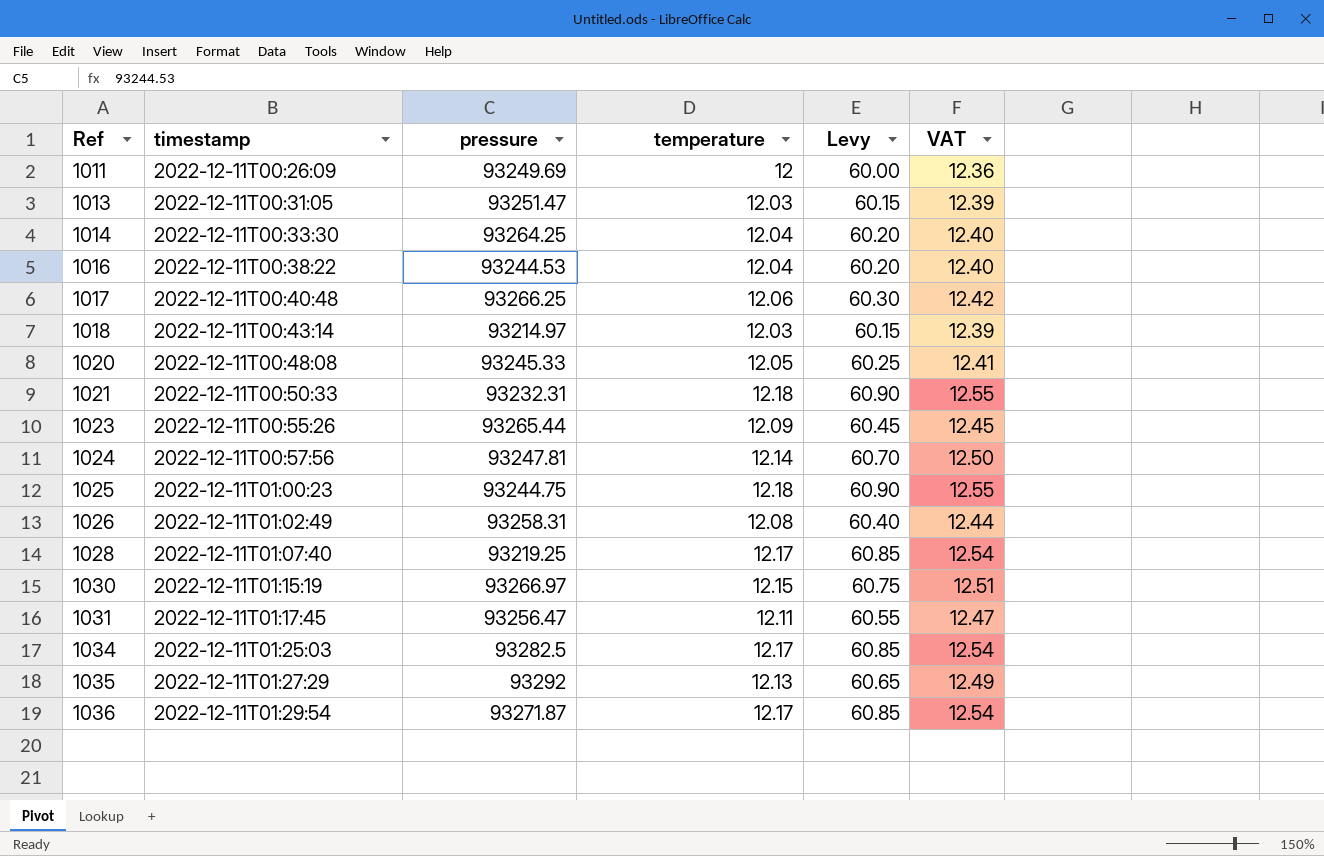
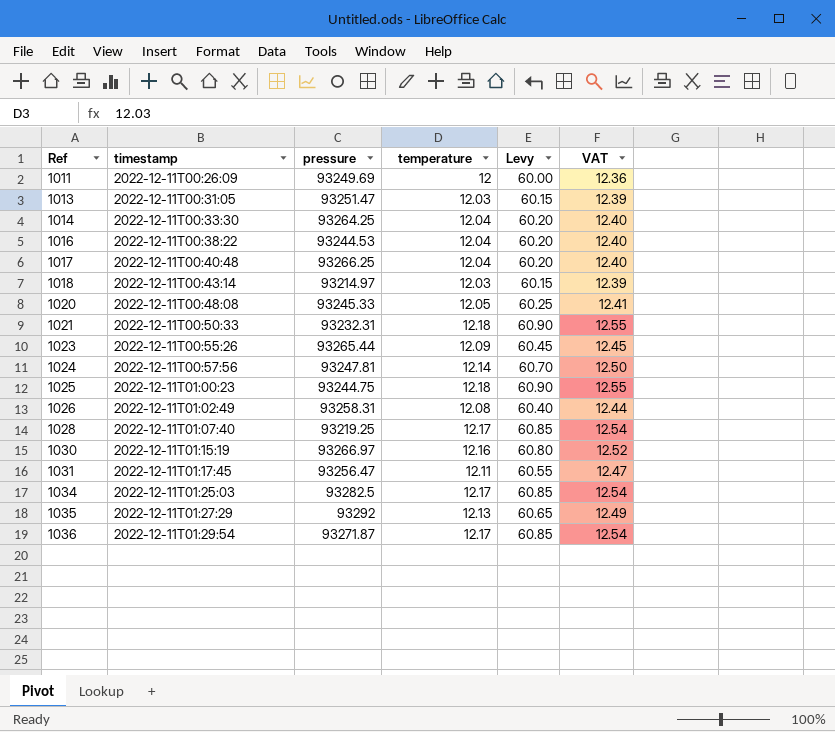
1017 | temperature: 12.06 -> 12.04
1017 | Levy: 60.30 -> 60.20
1017 | VAT: 12.42 -> 12.40
1030 | temperature: 12.15 -> 12.16
1030 | Levy: 60.75 -> 60.80
1030 | VAT: 12.51 -> 12.52

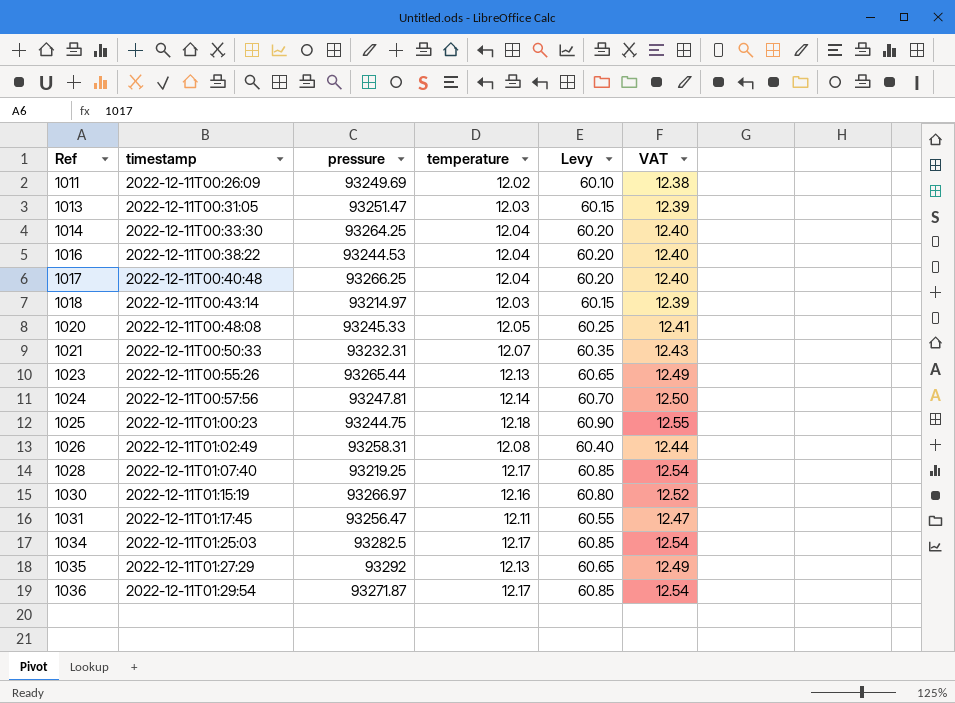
1011 | temperature: 12 -> 12.02
1011 | Levy: 60.00 -> 60.10
1011 | VAT: 12.36 -> 12.38
1021 | temperature: 12.18 -> 12.07
1021 | Levy: 60.90 -> 60.35
1021 | VAT: 12.55 -> 12.43
1023 | temperature: 12.09 -> 12.13
1023 | Levy: 60.45 -> 60.65
1023 | VAT: 12.45 -> 12.49

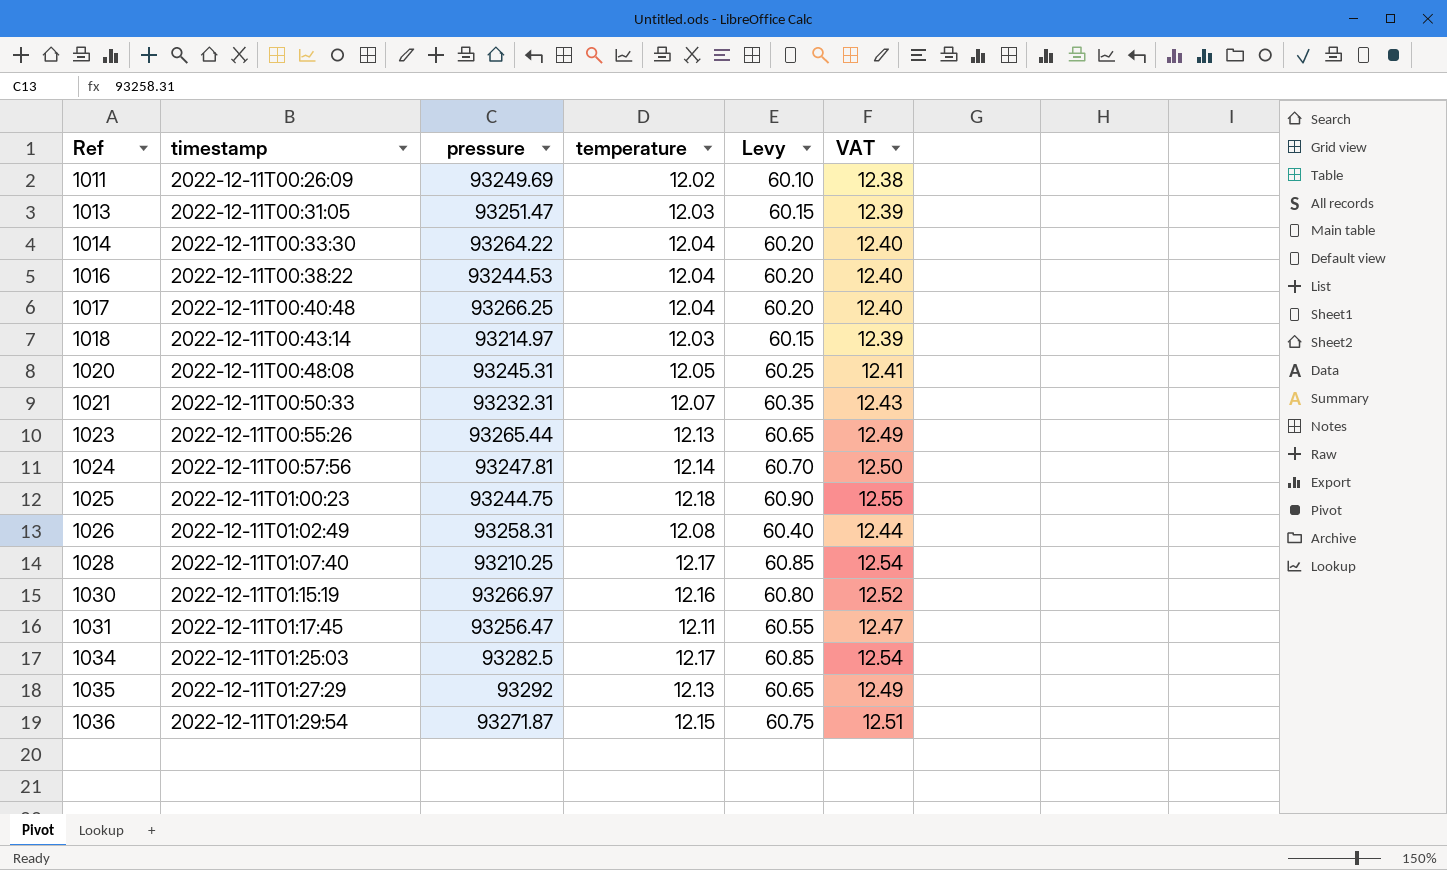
1014 | pressure: 93264.25 -> 93264.22
1020 | pressure: 93245.33 -> 93245.31
1028 | pressure: 93219.25 -> 93210.25
1036 | temperature: 12.17 -> 12.15
1036 | Levy: 60.85 -> 60.75
1036 | VAT: 12.54 -> 12.51

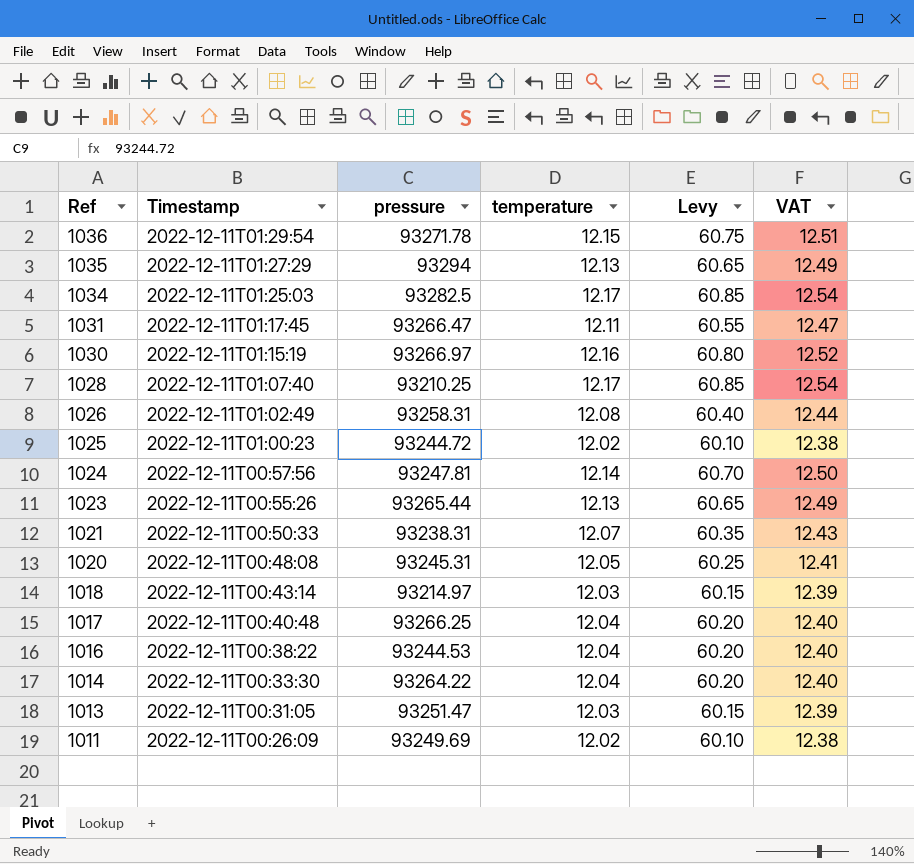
row order: Ref ascending -> Ref descending
column name: timestamp -> Timestamp
1036 | pressure: 93271.87 -> 93271.78
1035 | pressure: 93292 -> 93294
1031 | pressure: 93256.47 -> 93266.47
1025 | pressure: 93244.75 -> 93244.72
1025 | temperature: 12.18 -> 12.02
1025 | Levy: 60.90 -> 60.10
1025 | VAT: 12.55 -> 12.38
1021 | pressure: 93232.31 -> 93238.31

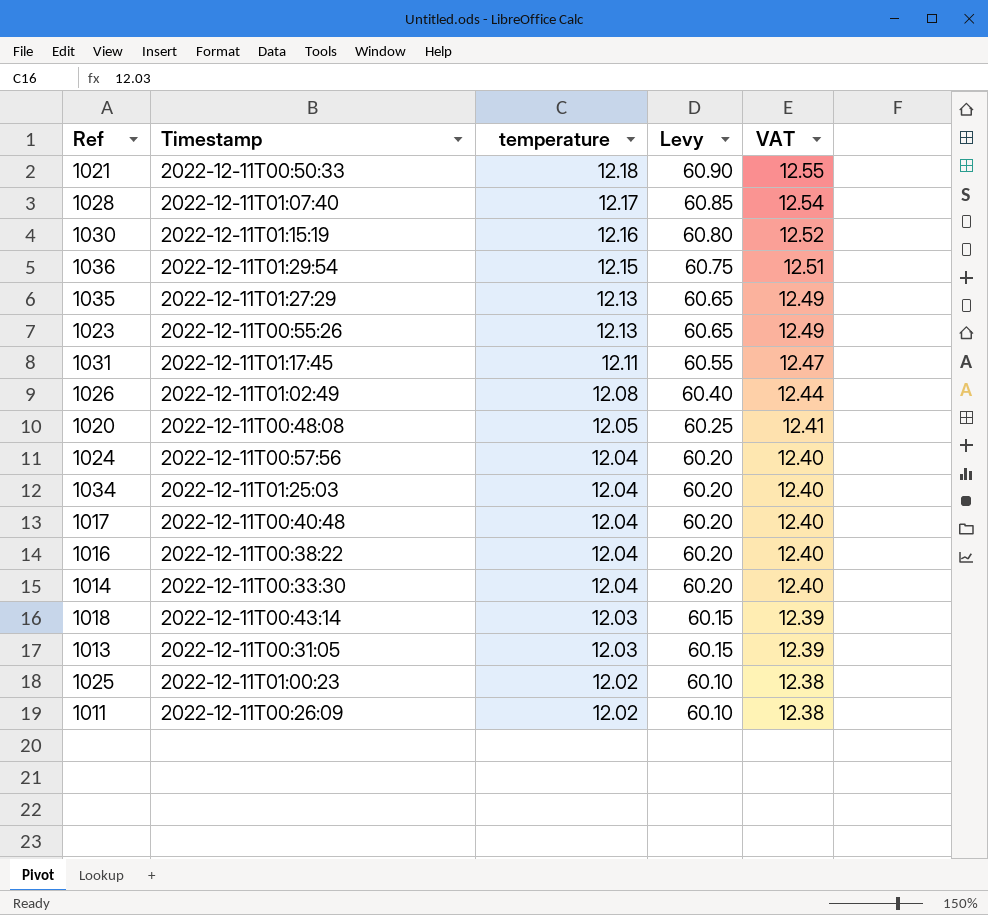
row order: Ref descending -> temperature descending
column pressure | position: 3 -> none
1021 | temperature: 12.07 -> 12.18
1021 | Levy: 60.35 -> 60.90
1021 | VAT: 12.43 -> 12.55
1024 | temperature: 12.14 -> 12.04
1024 | Levy: 60.70 -> 60.20
1024 | VAT: 12.50 -> 12.40
1034 | temperature: 12.17 -> 12.04
1034 | Levy: 60.85 -> 60.20
1034 | VAT: 12.54 -> 12.40

